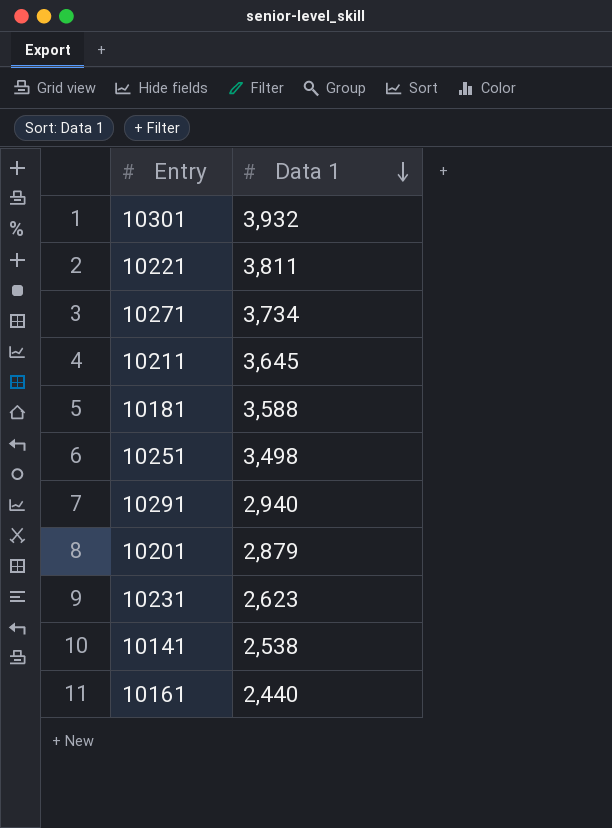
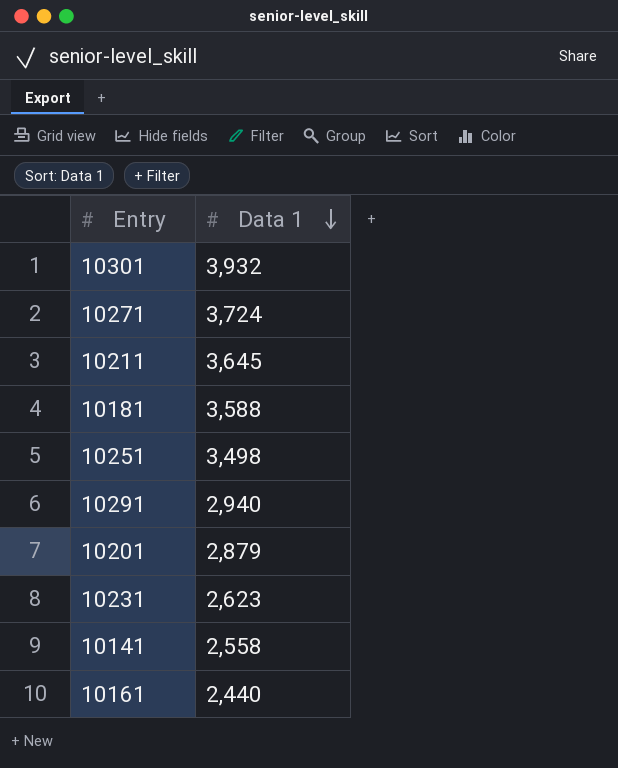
row 10221: 3,811 -> none
10271 | Data 1: 3,734 -> 3,724
10141 | Data 1: 2,538 -> 2,558

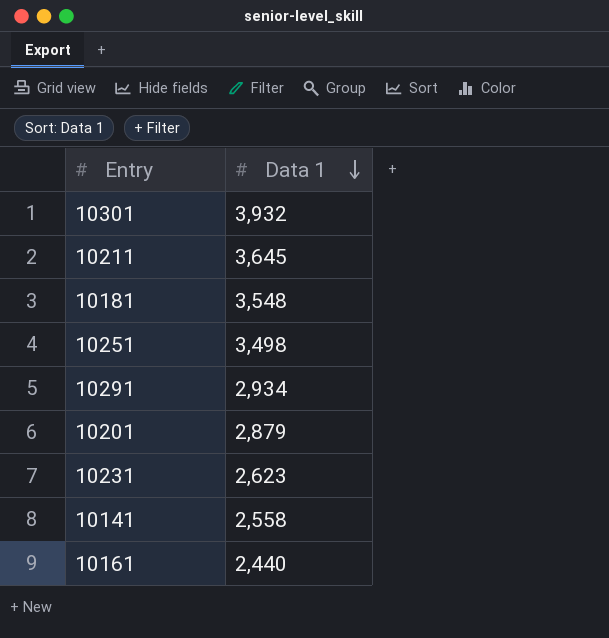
row 10271: 3,724 -> none
10181 | Data 1: 3,588 -> 3,548
10291 | Data 1: 2,940 -> 2,934

